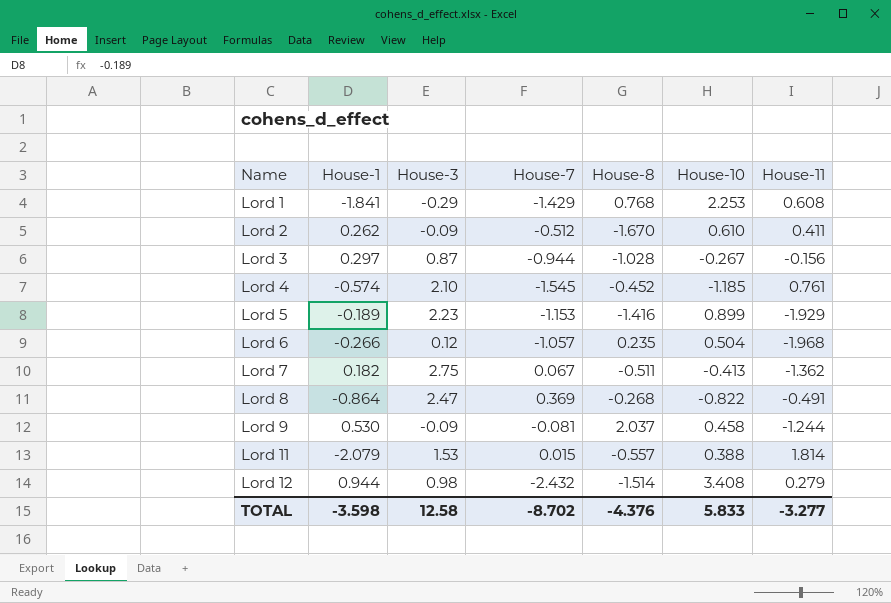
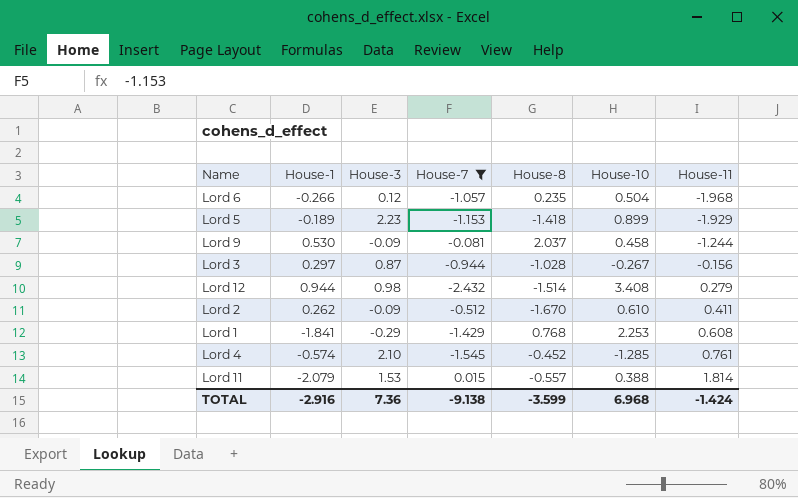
filter: none -> House-7 <= 0.015
row order: Name ascending -> House-11 ascending
Lord 5 | House-8: -1.416 -> -1.418
Lord 4 | House-10: -1.185 -> -1.285
TOTAL | House-1: -3.598 -> -2.916
TOTAL | House-3: 12.58 -> 7.36
TOTAL | House-7: -8.702 -> -9.138
TOTAL | House-8: -4.376 -> -3.599
TOTAL | House-10: 5.833 -> 6.968
TOTAL | House-11: -3.277 -> -1.424

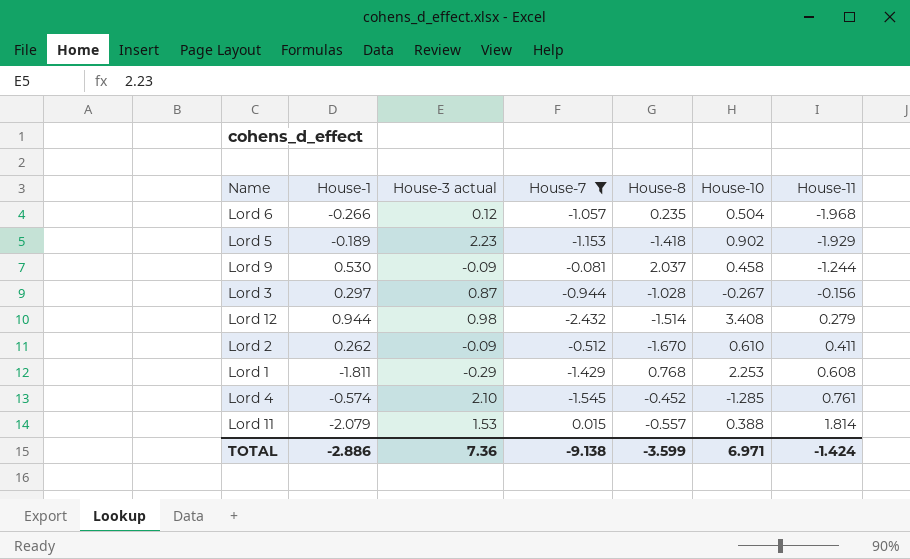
column name: House-3 -> House-3 actual
Lord 5 | House-10: 0.899 -> 0.902
Lord 1 | House-1: -1.841 -> -1.811
TOTAL | House-1: -2.916 -> -2.886
TOTAL | House-10: 6.968 -> 6.971

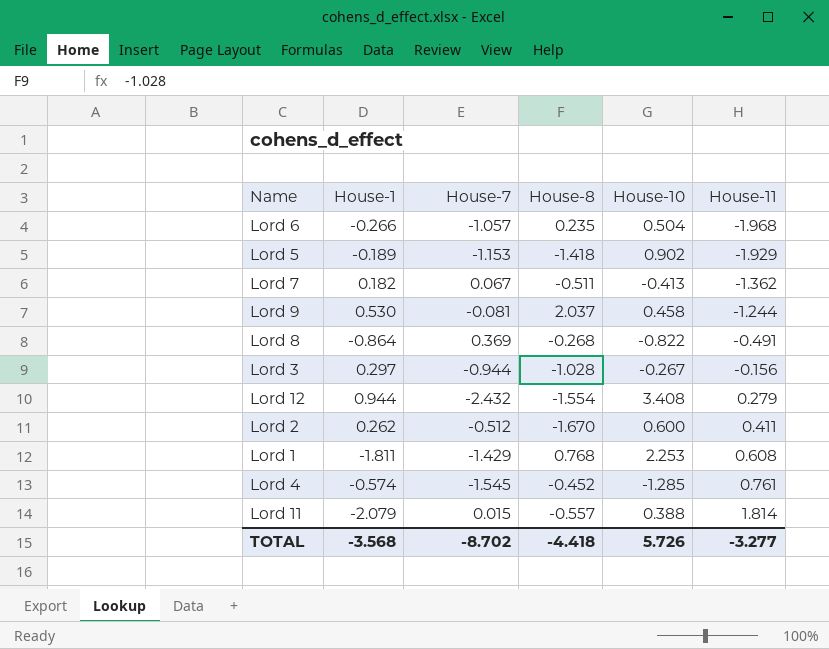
filter: House-7 <= 0.015 -> none
column House-3 actual | position: 3 -> none
Lord 12 | House-8: -1.514 -> -1.554
Lord 2 | House-10: 0.610 -> 0.600
TOTAL | House-1: -2.886 -> -3.568
TOTAL | House-7: -9.138 -> -8.702
TOTAL | House-8: -3.599 -> -4.418
TOTAL | House-10: 6.971 -> 5.726
TOTAL | House-11: -1.424 -> -3.277

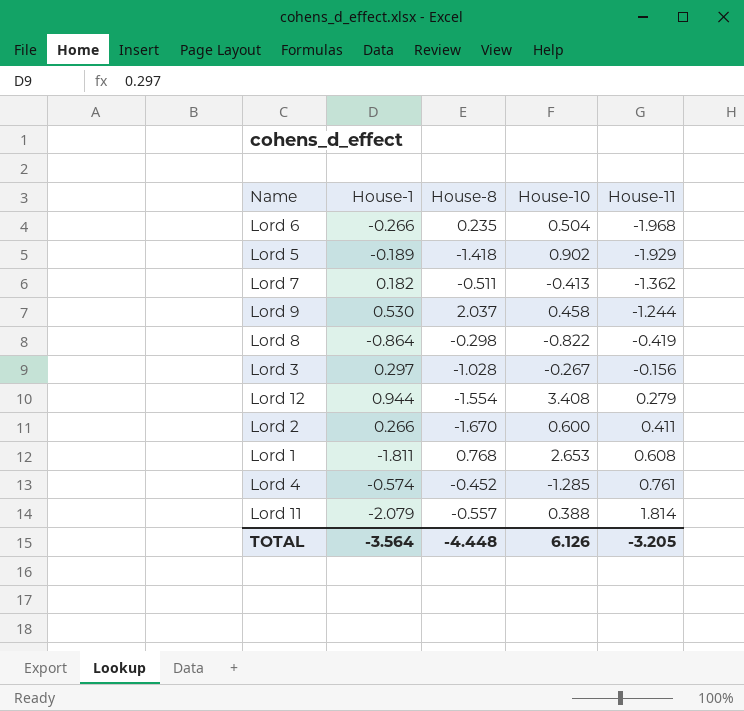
column House-7 | position: 3 -> none
Lord 8 | House-8: -0.268 -> -0.298
Lord 8 | House-11: -0.491 -> -0.419
Lord 2 | House-1: 0.262 -> 0.266
Lord 1 | House-10: 2.253 -> 2.653
TOTAL | House-1: -3.568 -> -3.564
TOTAL | House-8: -4.418 -> -4.448
TOTAL | House-10: 5.726 -> 6.126
TOTAL | House-11: -3.277 -> -3.205

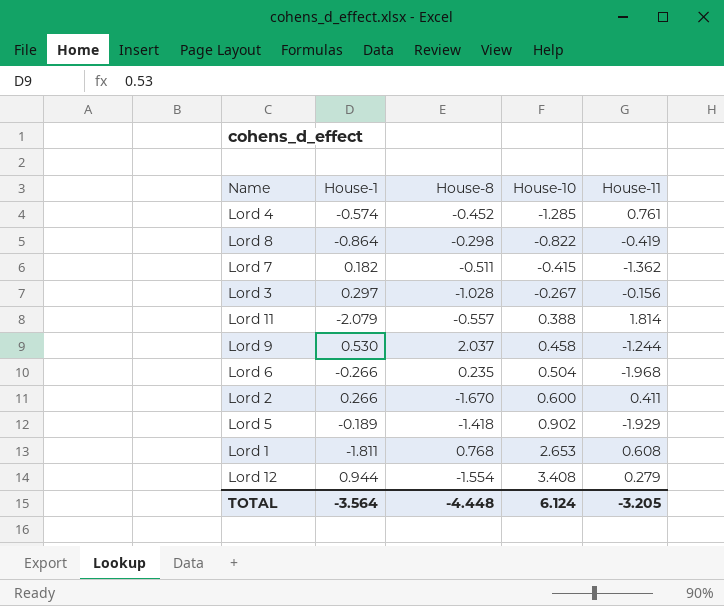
row order: House-11 ascending -> House-10 ascending
Lord 7 | House-10: -0.413 -> -0.415
TOTAL | House-10: 6.126 -> 6.124

